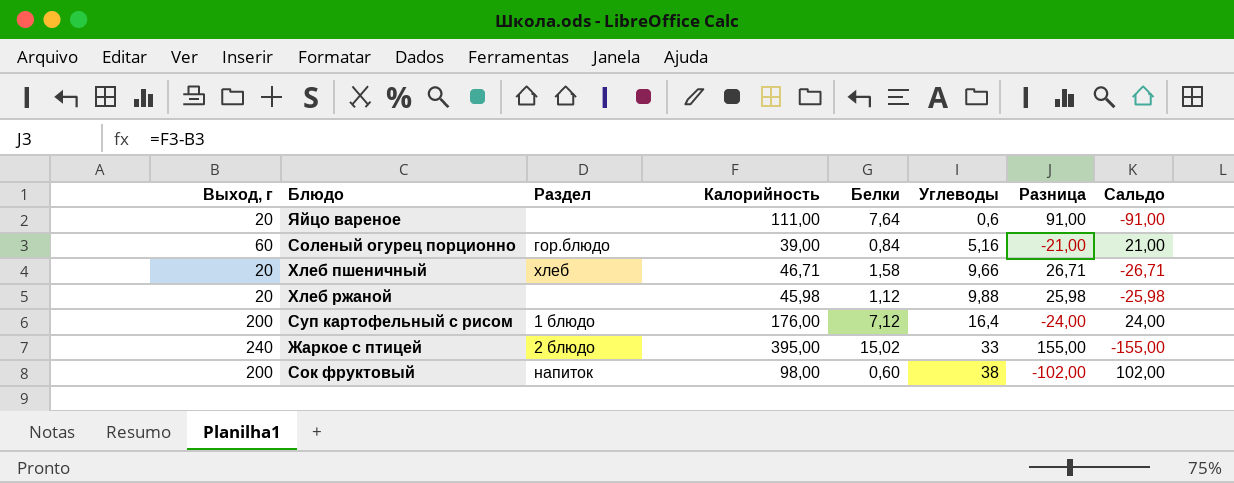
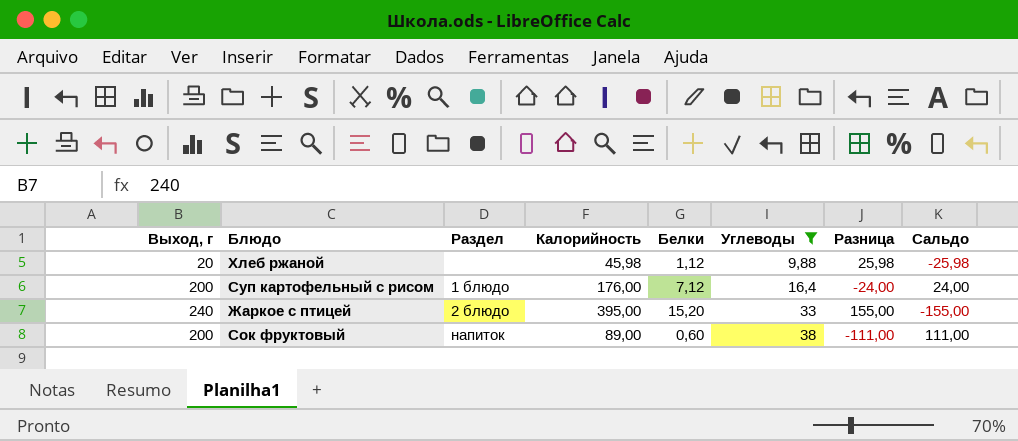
filter: none -> Углеводы >= 9,88
Жаркое с птицей | Белки: 15,02 -> 15,20
Сок фруктовый | Калорийность: 98,00 -> 89,00
Сок фруктовый | Разница: -102,00 -> -111,00
Сок фруктовый | Сальдо: 102,00 -> 111,00

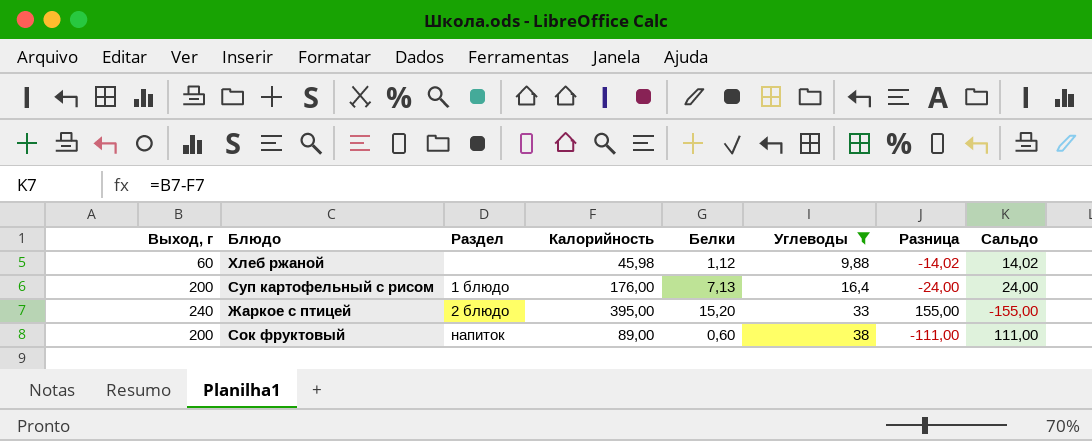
Хлеб ржаной | Выход, г: 20 -> 60
Хлеб ржаной | Разница: 25,98 -> -14,02
Хлеб ржаной | Сальдо: -25,98 -> 14,02
Суп картофельный с рисом | Белки: 7,12 -> 7,13

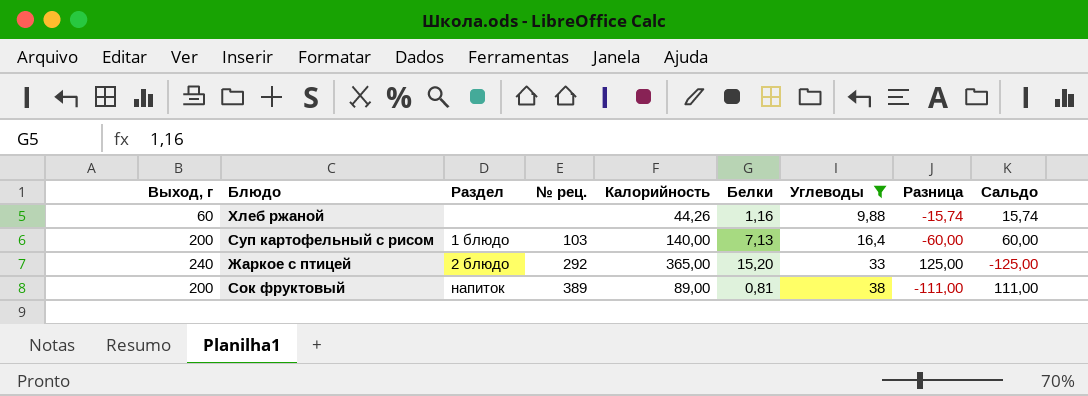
column № рец. | position: none -> 4
Хлеб ржаной | Калорийность: 45,98 -> 44,26
Хлеб ржаной | Белки: 1,12 -> 1,16
Хлеб ржаной | Разница: -14,02 -> -15,74
Хлеб ржаной | Сальдо: 14,02 -> 15,74
Суп картофельный с рисом | Калорийность: 176,00 -> 140,00
Суп картофельный с рисом | Разница: -24,00 -> -60,00
Суп картофельный с рисом | Сальдо: 24,00 -> 60,00
Жаркое с птицей | Калорийность: 395,00 -> 365,00
Жаркое с птицей | Разница: 155,00 -> 125,00
Жаркое с птицей | Сальдо: -155,00 -> -125,00
Сок фруктовый | Белки: 0,60 -> 0,81

